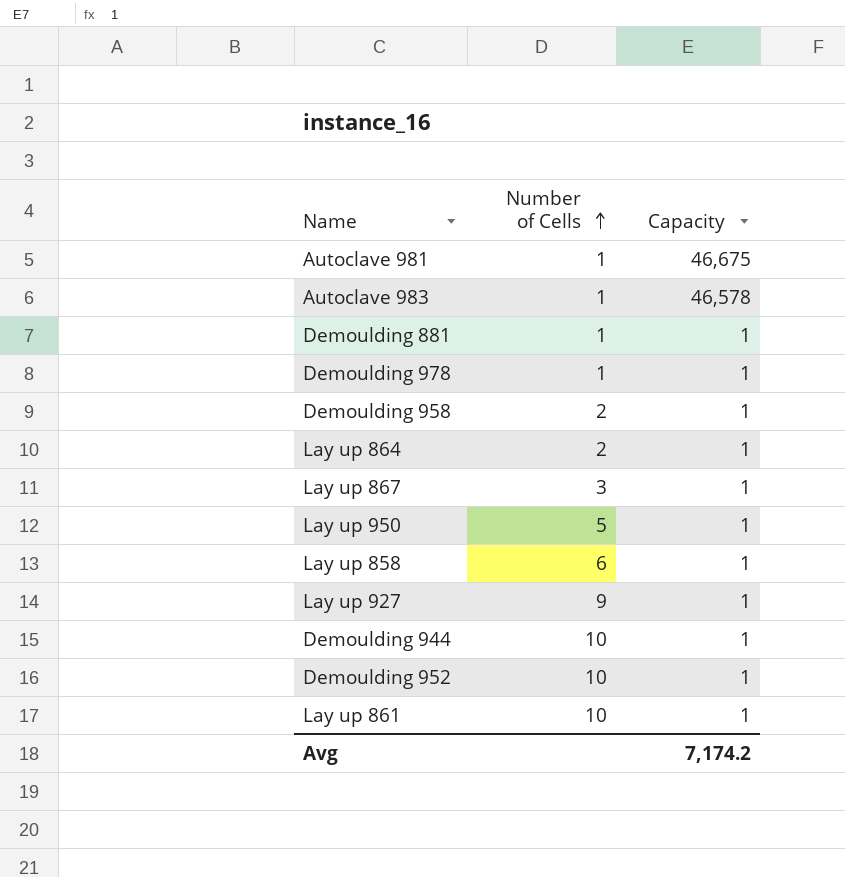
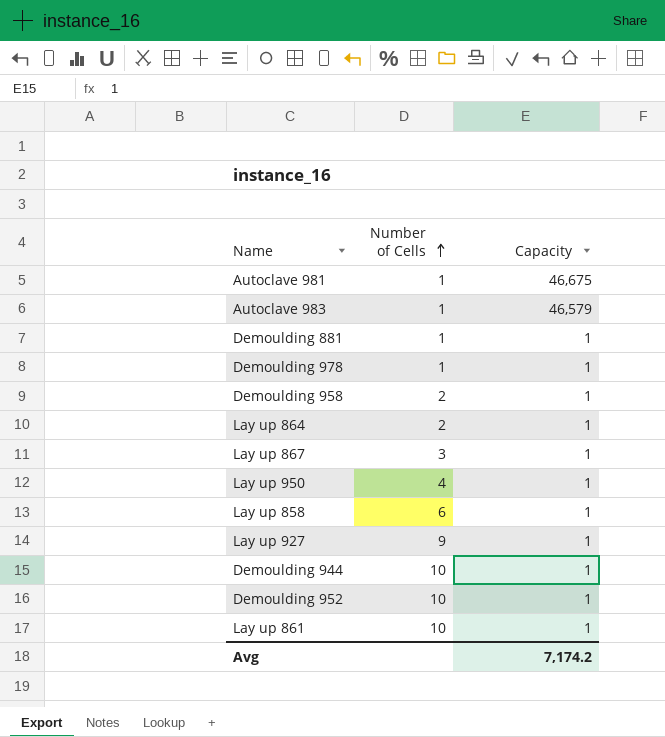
Autoclave 983 | Capacity: 46,578 -> 46,579
Lay up 950 | Number of Cells: 5 -> 4

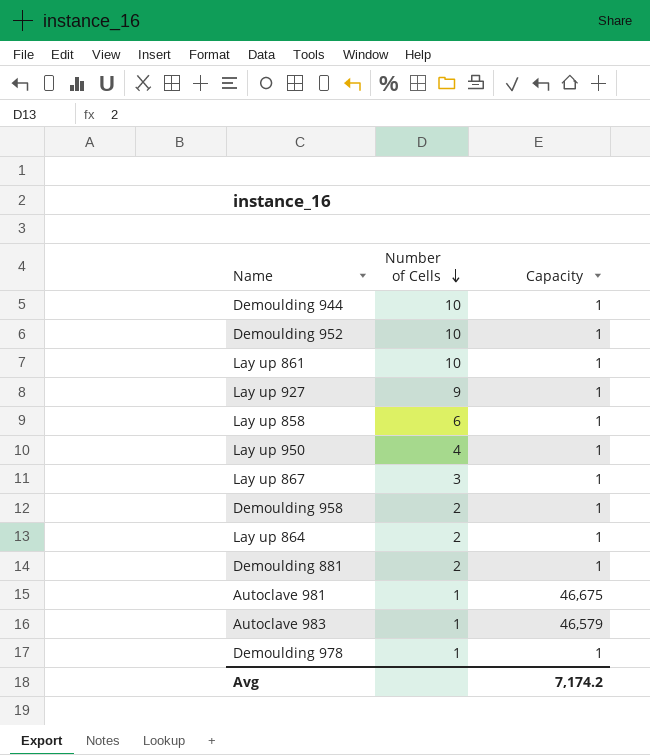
row order: Number of Cells ascending -> Number of Cells descending
Demoulding 881 | Number of Cells: 1 -> 2

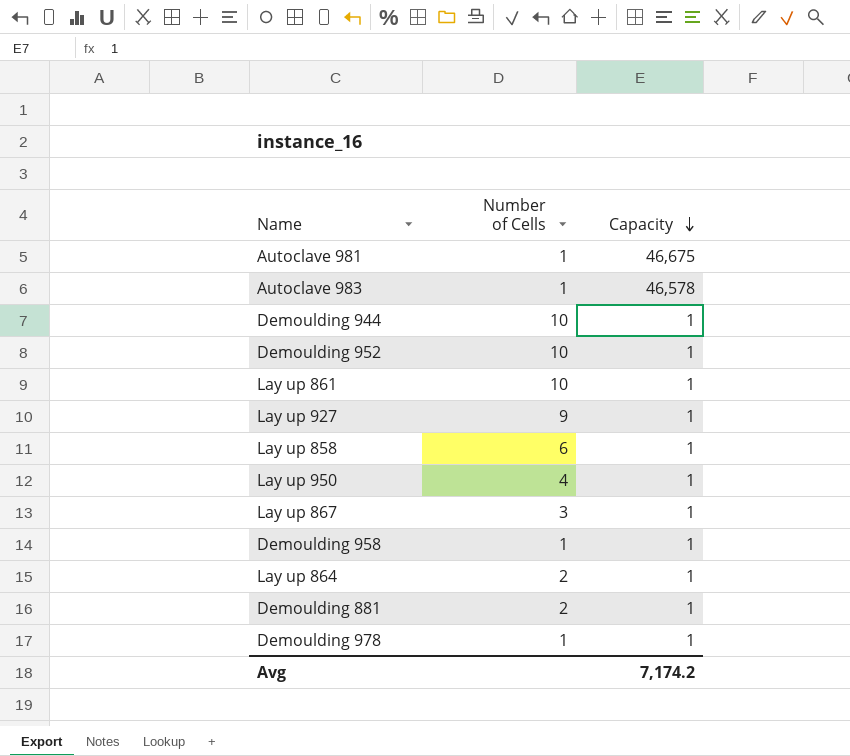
row order: Number of Cells descending -> Capacity descending
Autoclave 983 | Capacity: 46,579 -> 46,578
Demoulding 958 | Number of Cells: 2 -> 1

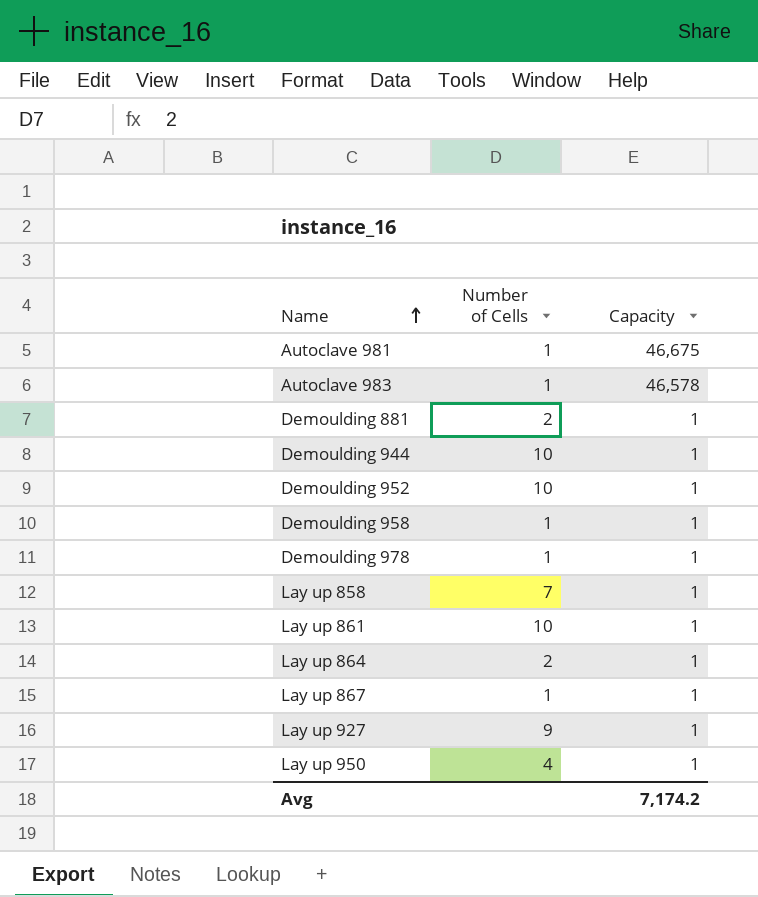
row order: Capacity descending -> Name ascending
Lay up 858 | Number of Cells: 6 -> 7
Lay up 867 | Number of Cells: 3 -> 1

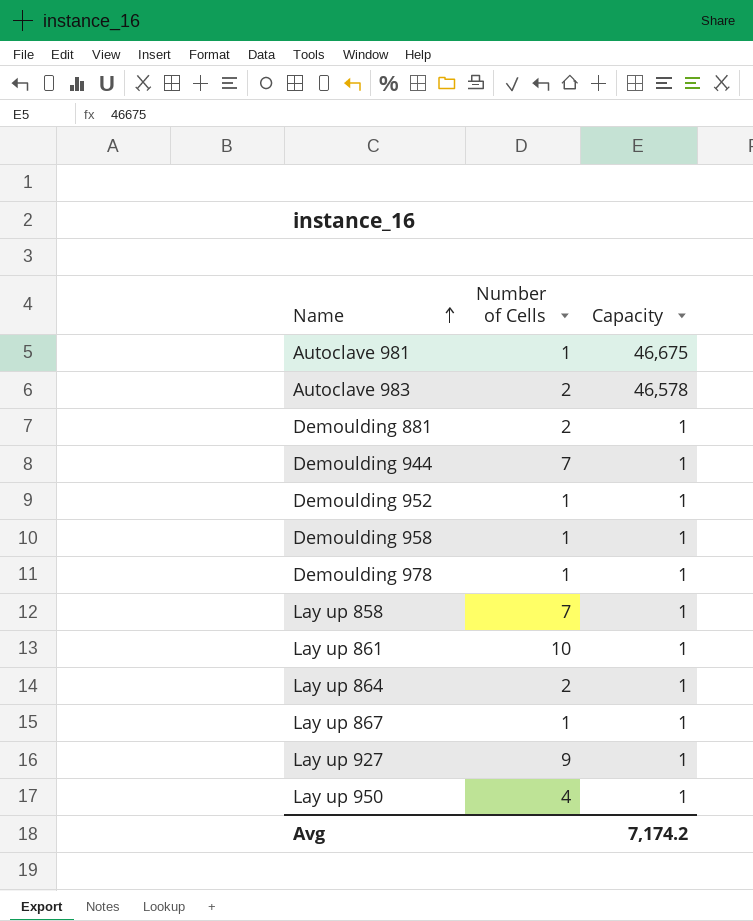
Autoclave 983 | Number of Cells: 1 -> 2
Demoulding 944 | Number of Cells: 10 -> 7
Demoulding 952 | Number of Cells: 10 -> 1

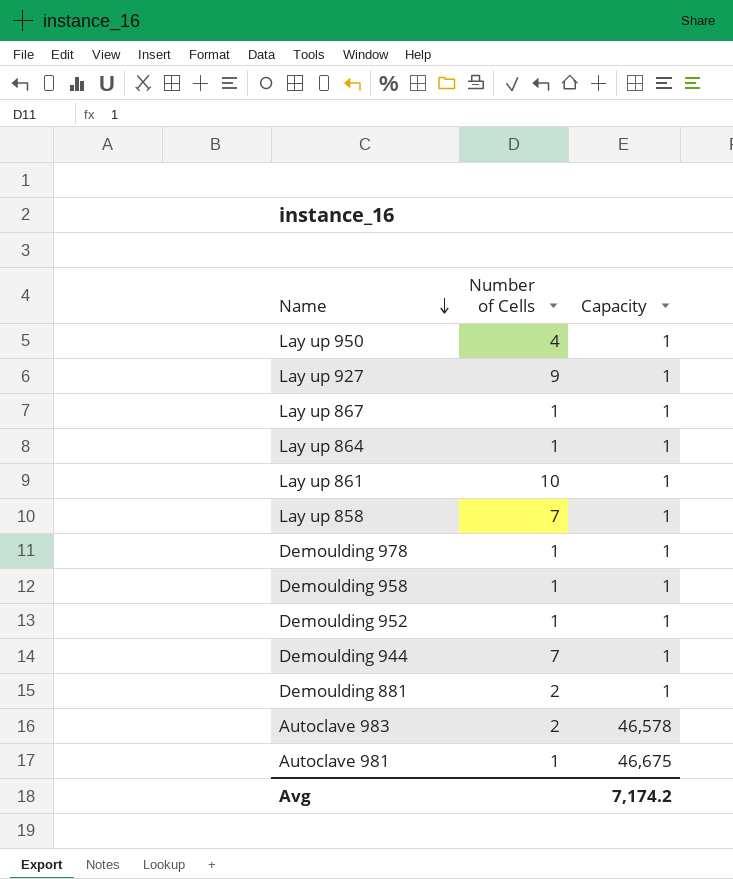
row order: Name ascending -> Name descending
Lay up 864 | Number of Cells: 2 -> 1

